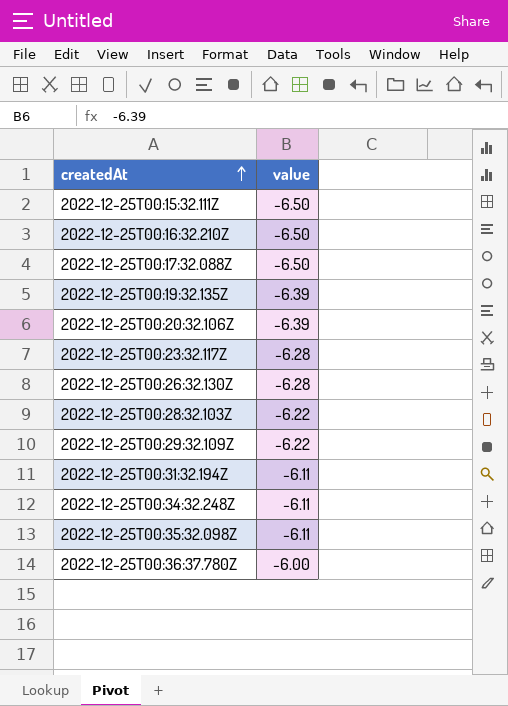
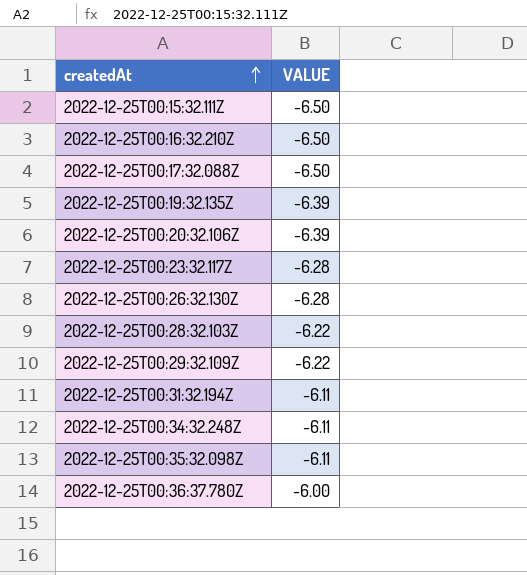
column name: value -> VALUE

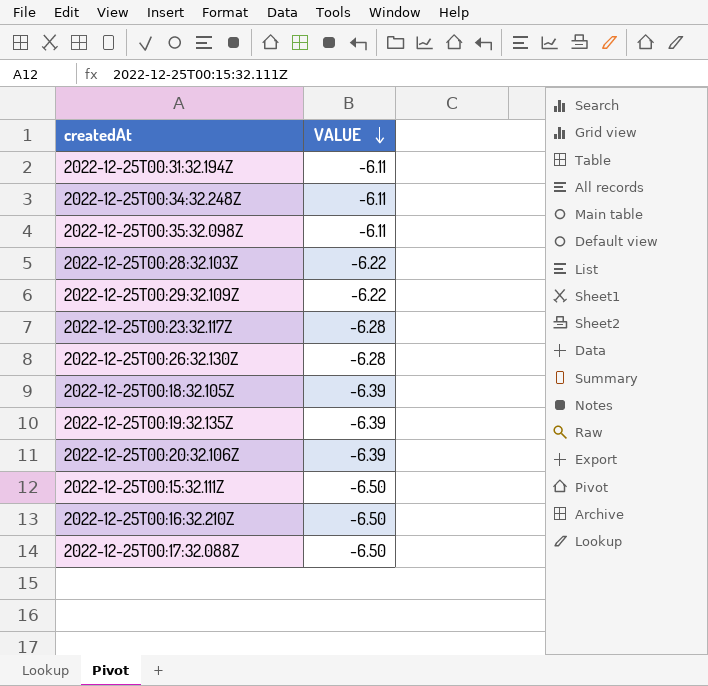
row order: createdAt ascending -> VALUE descending
row 2022-12-25T00:36:37.780Z: -6.00 -> none
row 2022-12-25T00:18:32.105Z: none -> -6.39

